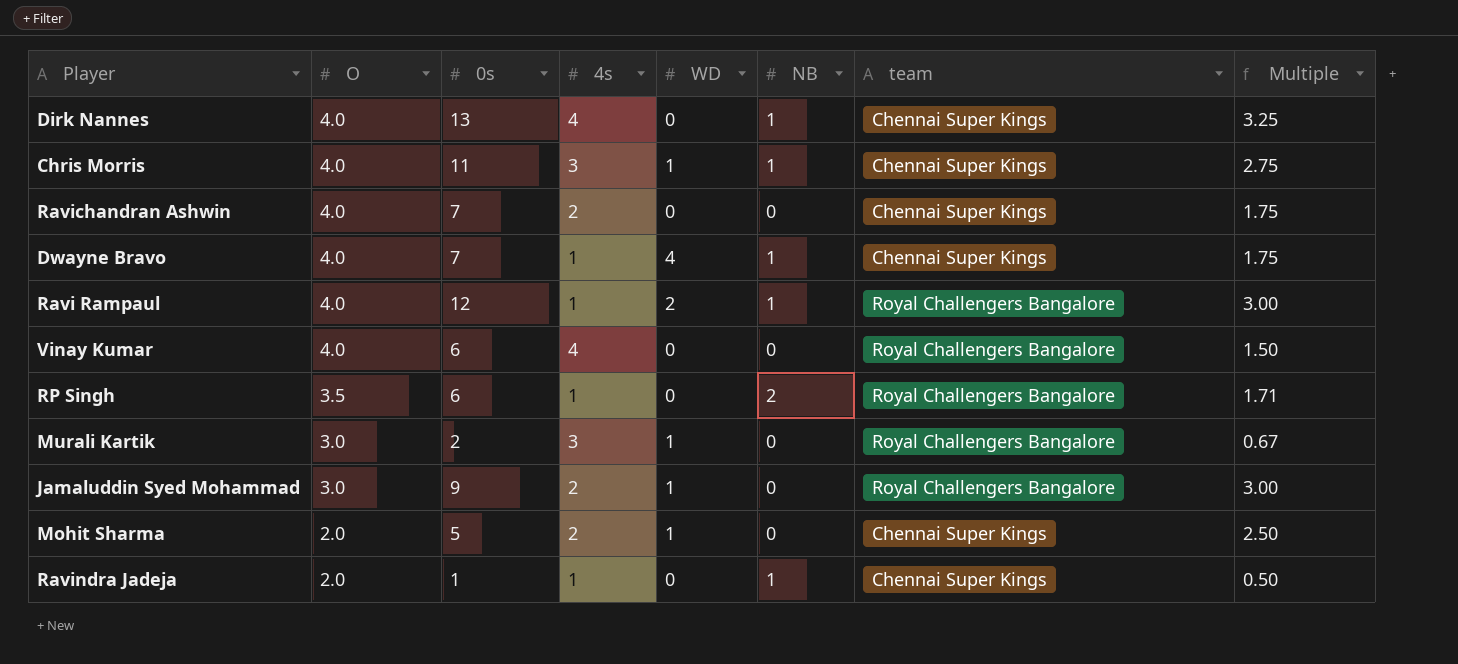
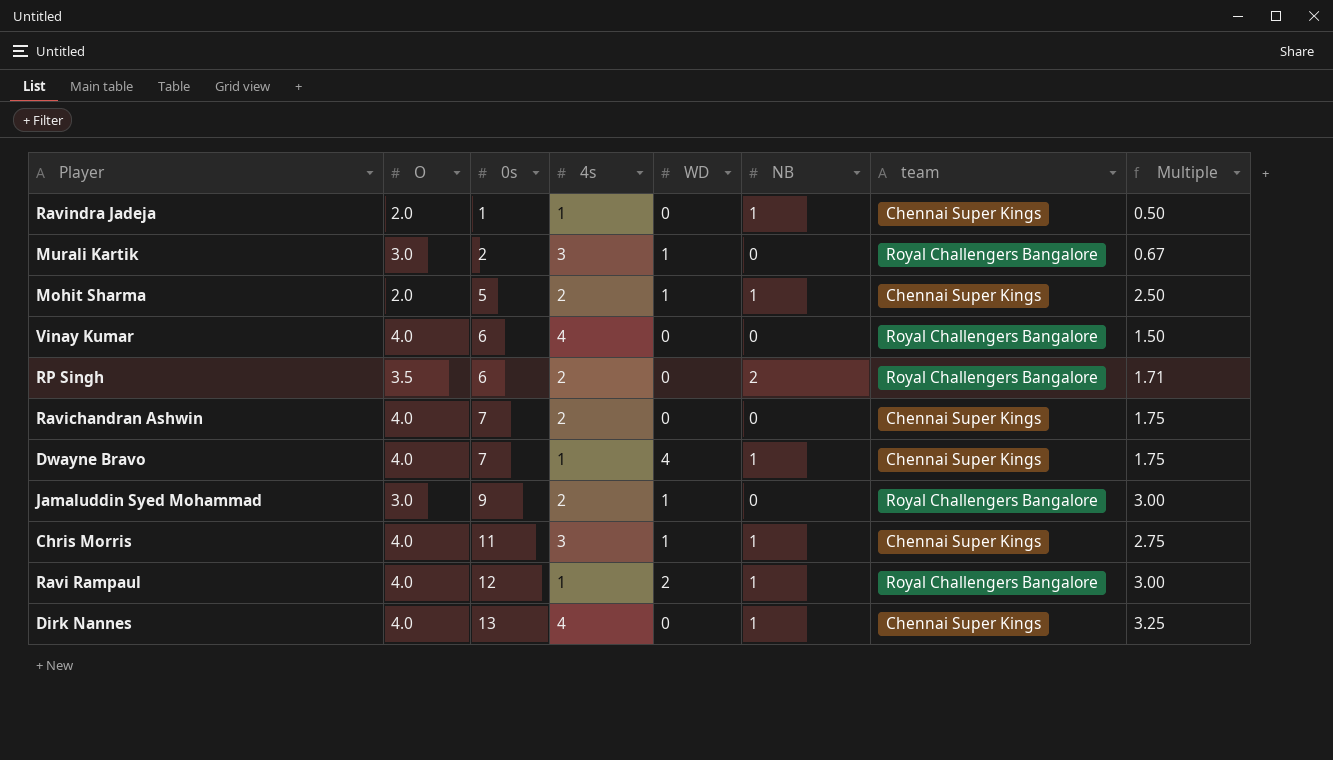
row order: O descending -> 0s ascending
Mohit Sharma | NB: 0 -> 1
RP Singh | 4s: 1 -> 2

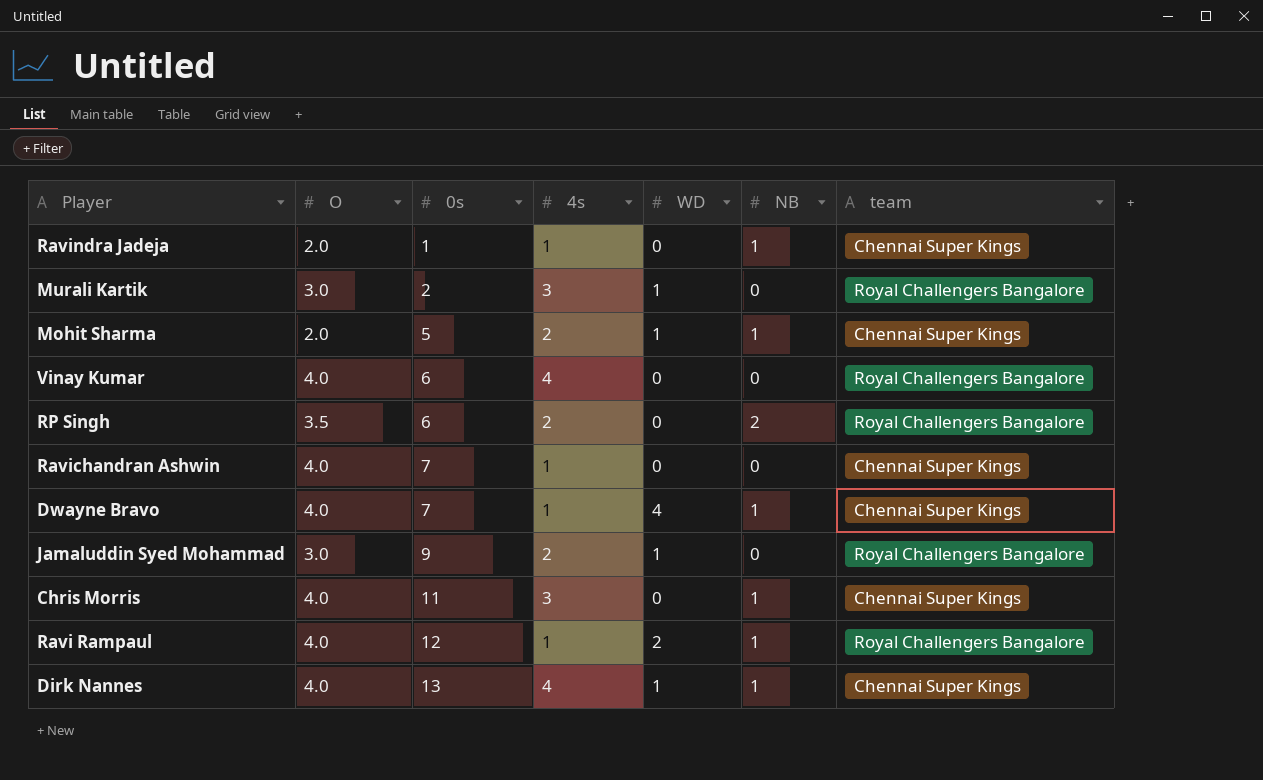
column Multiple | formula: [0s] / [O] -> none
Ravichandran Ashwin | 4s: 2 -> 1
Chris Morris | WD: 1 -> 0
Dirk Nannes | WD: 0 -> 1

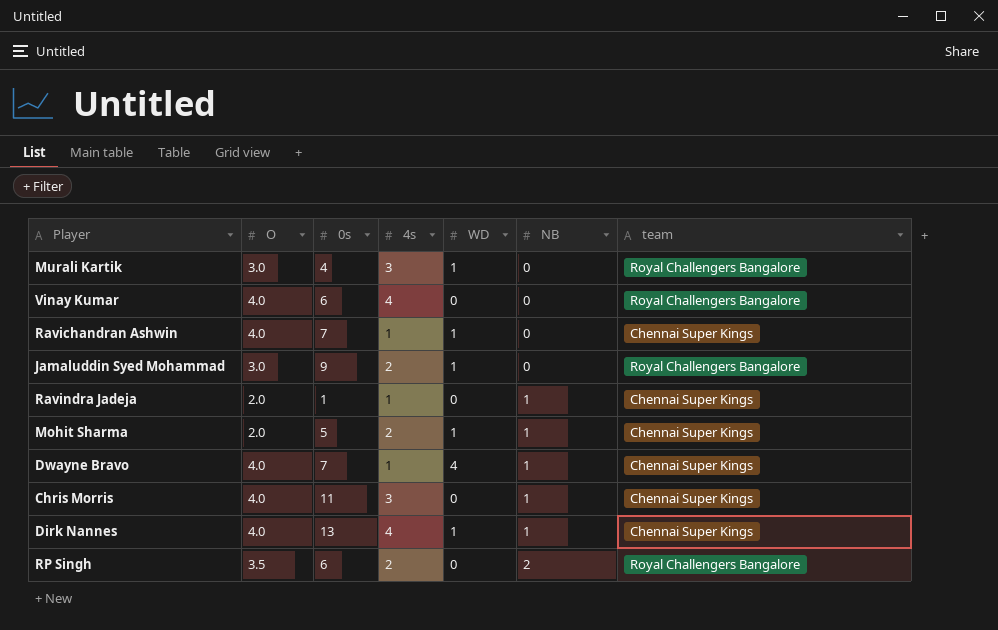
row order: 0s ascending -> NB ascending
row Ravi Rampaul: 4.0 | 12 | 1 | 2 | 1 | Royal Challengers Bangalore -> none
Murali Kartik | 0s: 2 -> 4
Ravichandran Ashwin | WD: 0 -> 1

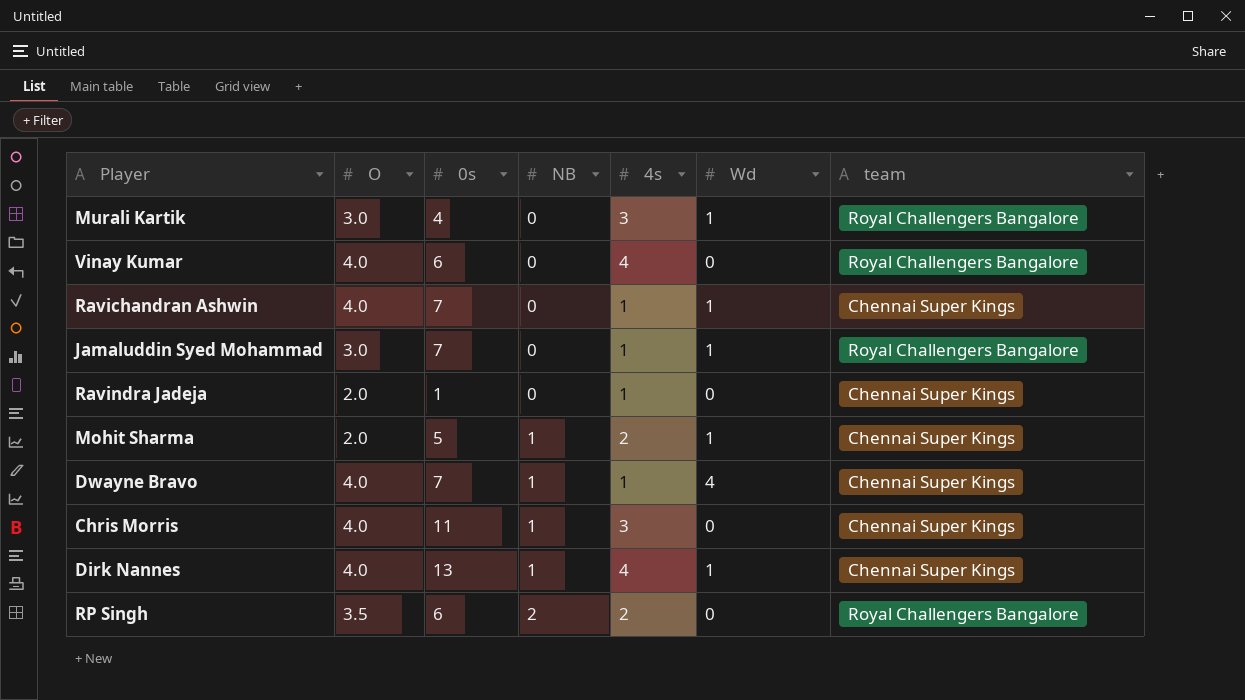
column NB | position: 6 -> 4
column name: WD -> Wd
Jamaluddin Syed Mohammad | 0s: 9 -> 7
Jamaluddin Syed Mohammad | 4s: 2 -> 1
Ravindra Jadeja | NB: 1 -> 0

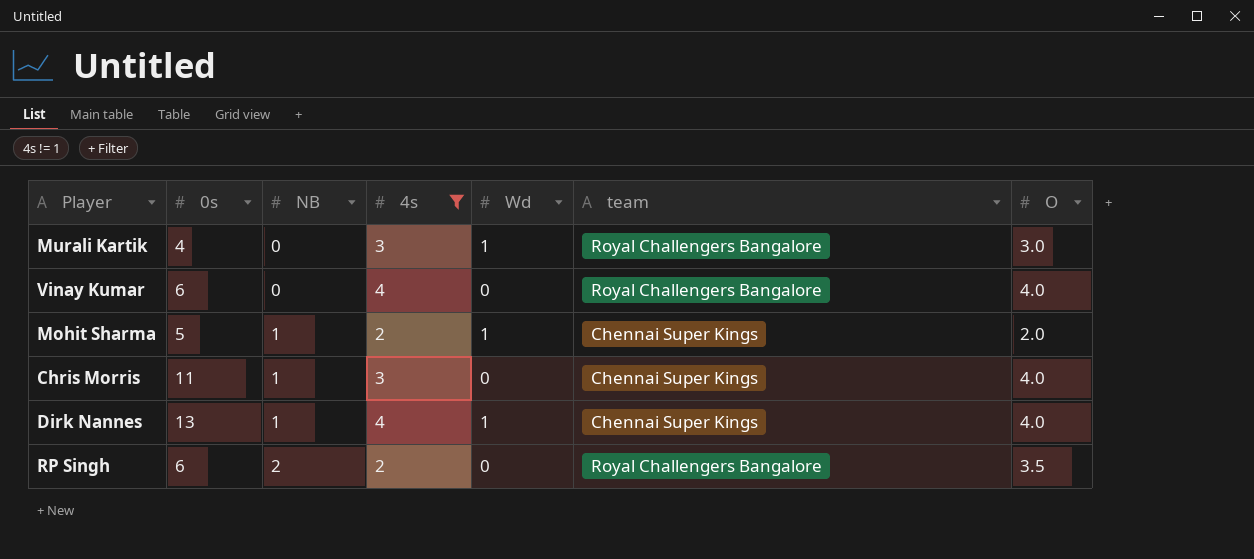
filter: none -> 4s != 1
column O | position: 2 -> 7

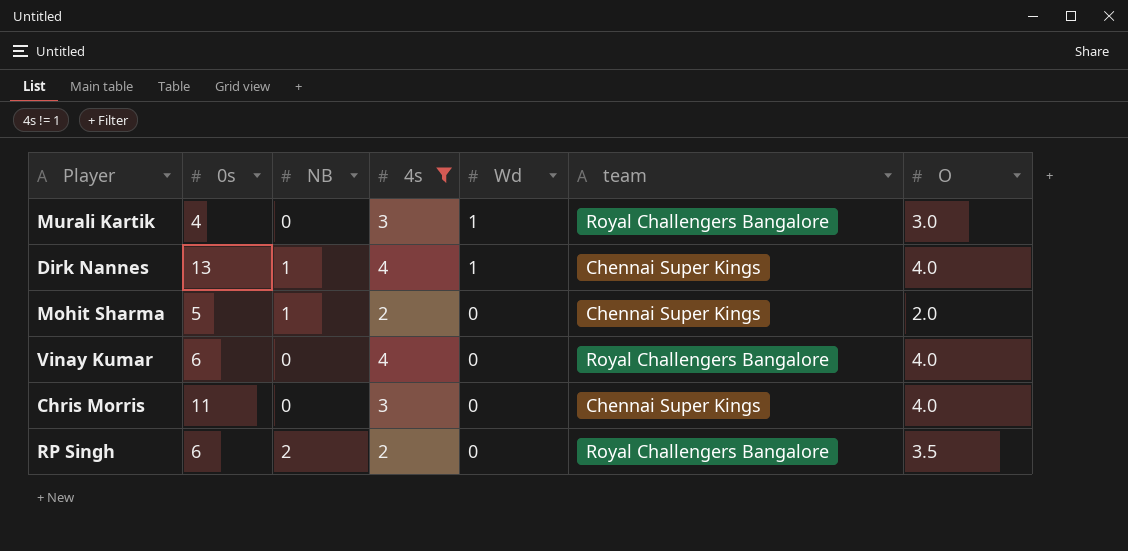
row order: NB ascending -> Wd descending
Mohit Sharma | Wd: 1 -> 0
Chris Morris | NB: 1 -> 0

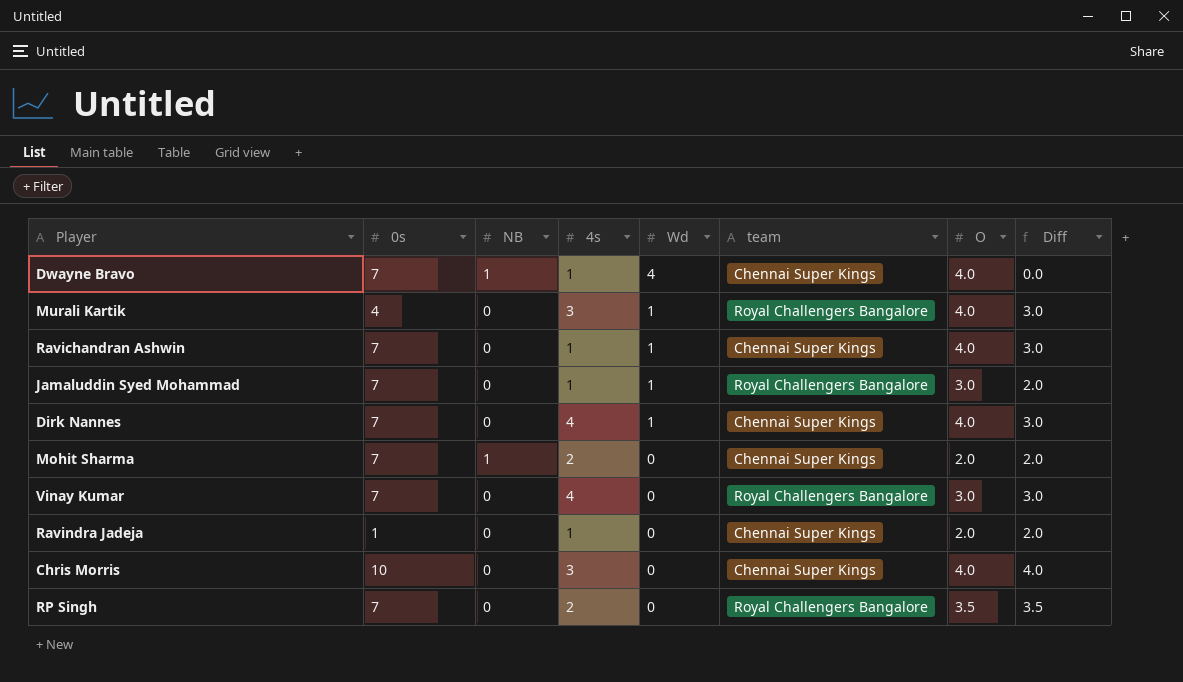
filter: 4s != 1 -> none
column Diff | formula: none -> [O] - [Wd]
Murali Kartik | O: 3.0 -> 4.0
Dirk Nannes | 0s: 13 -> 7
Dirk Nannes | NB: 1 -> 0
Mohit Sharma | 0s: 5 -> 7
Vinay Kumar | 0s: 6 -> 7
Vinay Kumar | O: 4.0 -> 3.0
Chris Morris | 0s: 11 -> 10
RP Singh | 0s: 6 -> 7
RP Singh | NB: 2 -> 0

